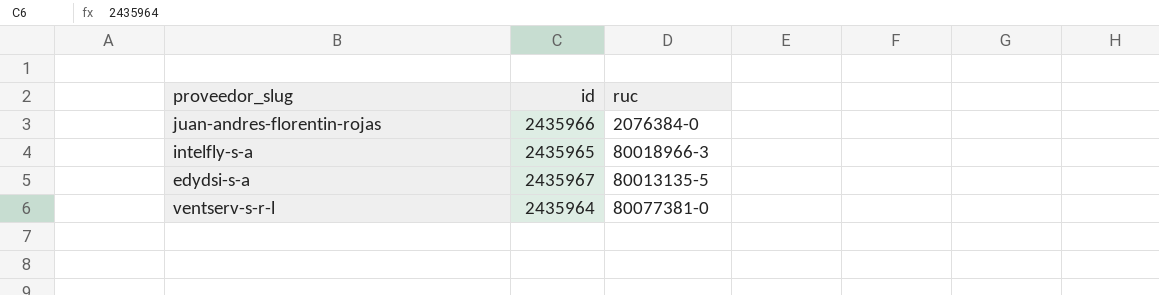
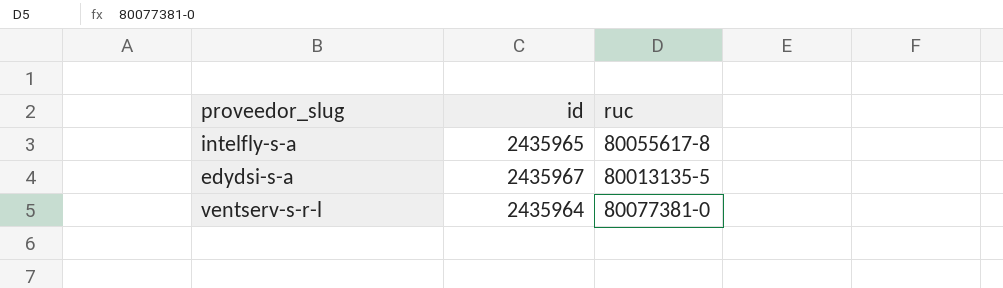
row juan-andres-florentin-rojas: 2435966 | 2076384-0 -> none
intelfly-s-a | ruc: 80018966-3 -> 80055617-8

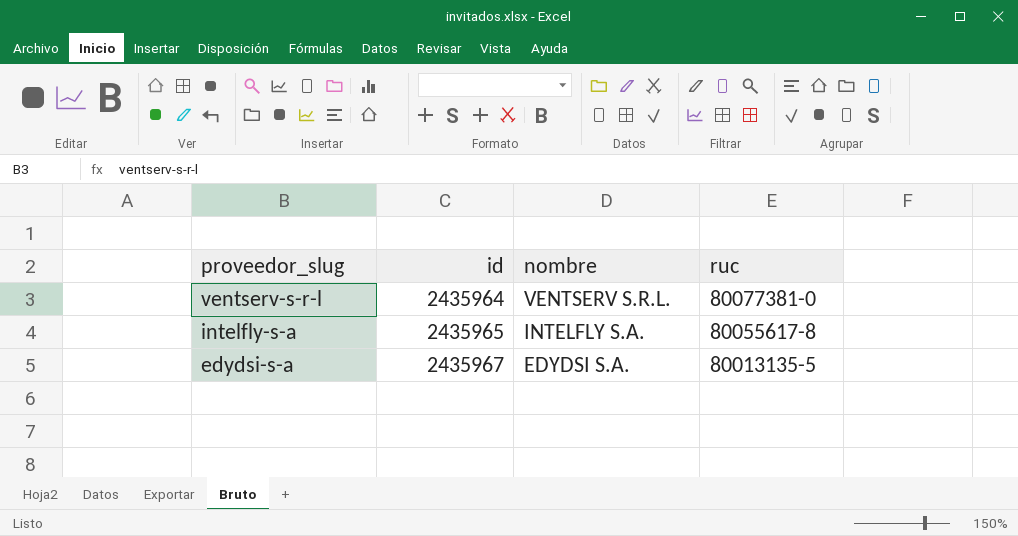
row order: none -> proveedor_slug descending
column nombre | position: none -> 3

